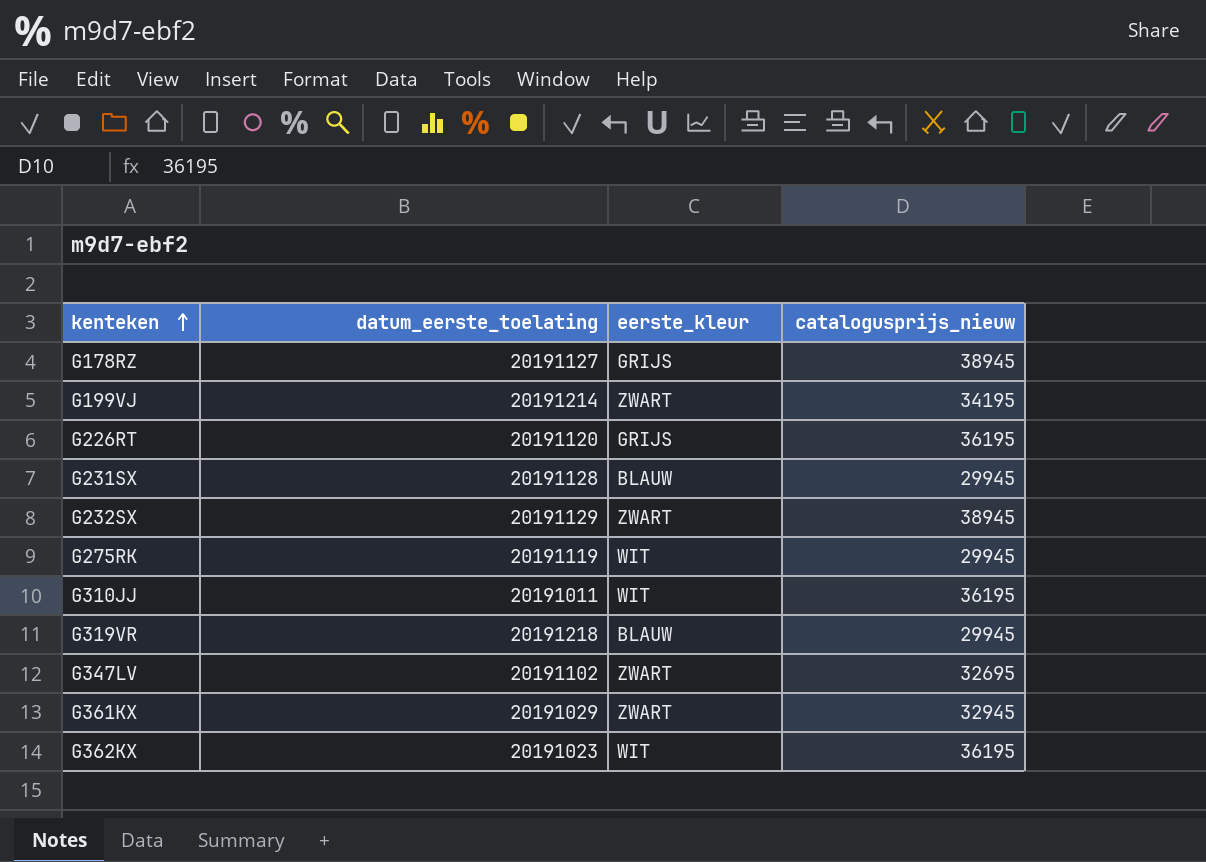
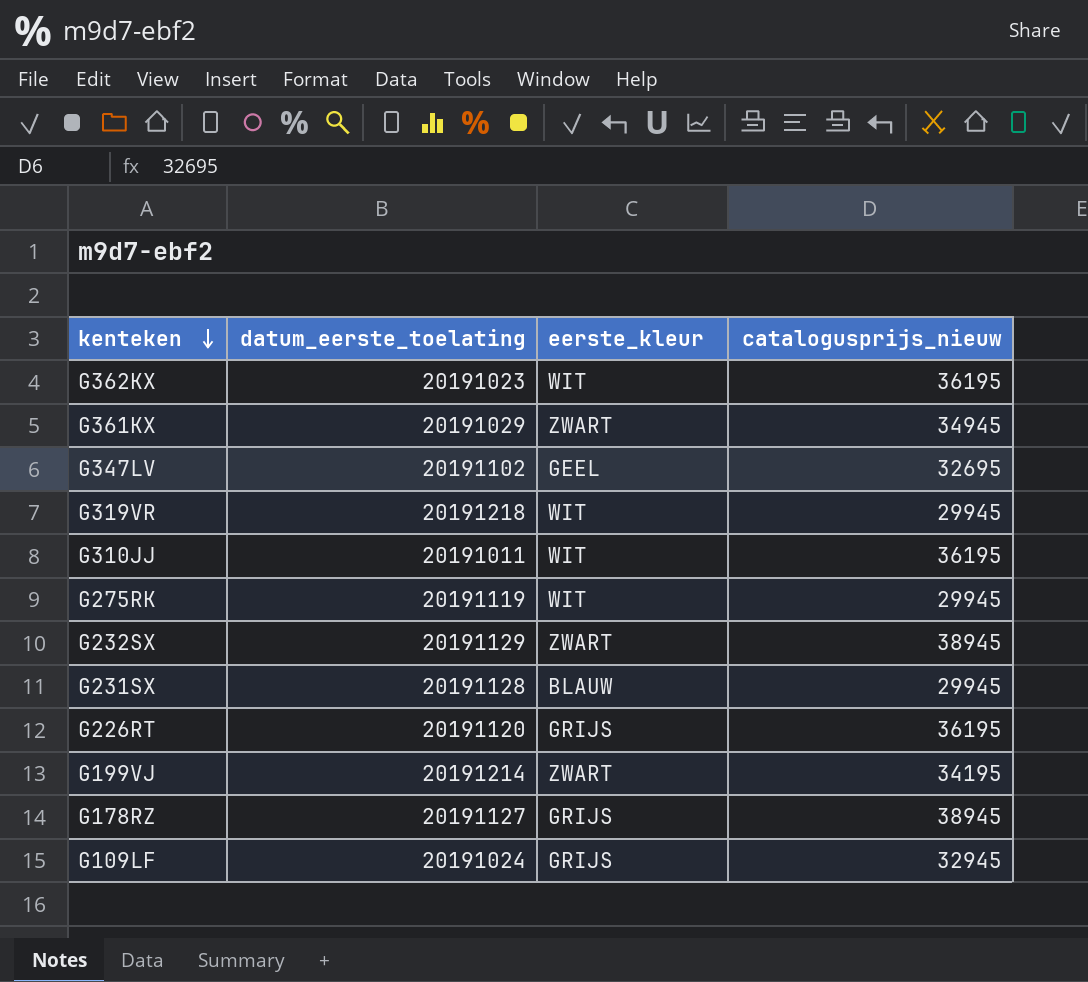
row order: kenteken ascending -> kenteken descending
G361KX | catalogusprijs_nieuw: 32945 -> 34945
G347LV | eerste_kleur: ZWART -> GEEL
G319VR | eerste_kleur: BLAUW -> WIT
row G109LF: none -> 20191024 | GRIJS | 32945

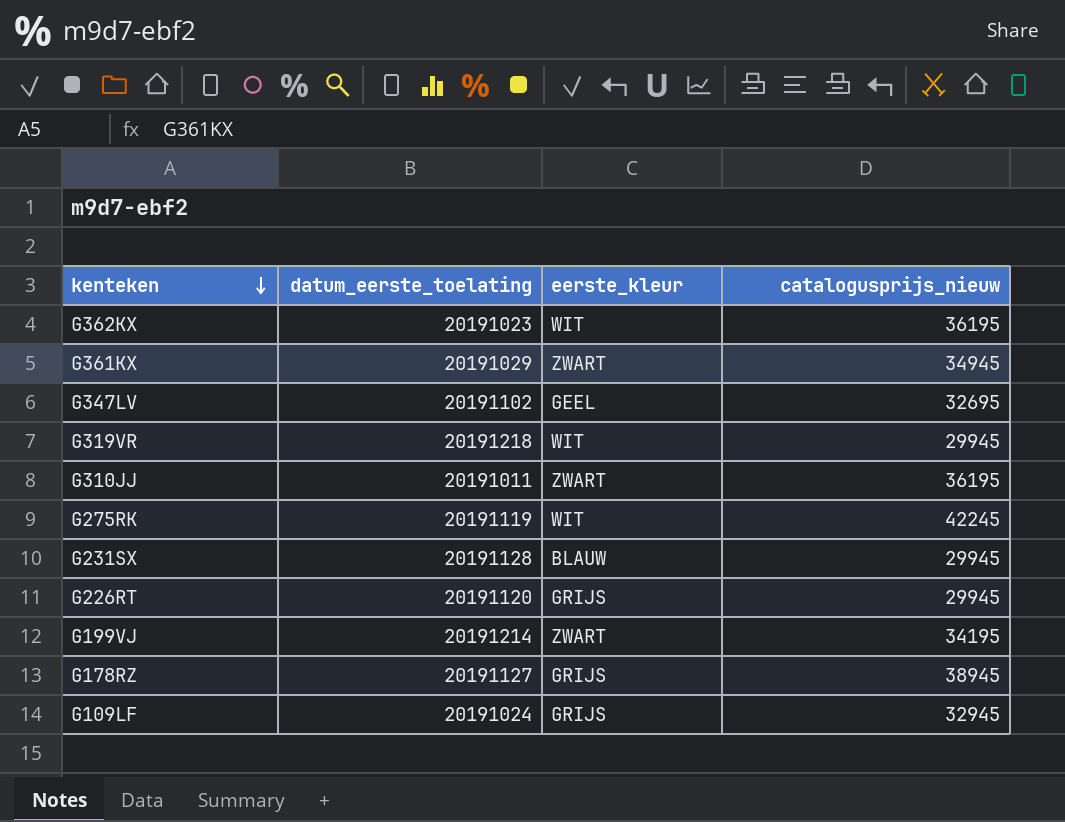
row G232SX: 20191129 | ZWART | 38945 -> none
G310JJ | eerste_kleur: WIT -> ZWART
G275RK | catalogusprijs_nieuw: 29945 -> 42245
G226RT | catalogusprijs_nieuw: 36195 -> 29945

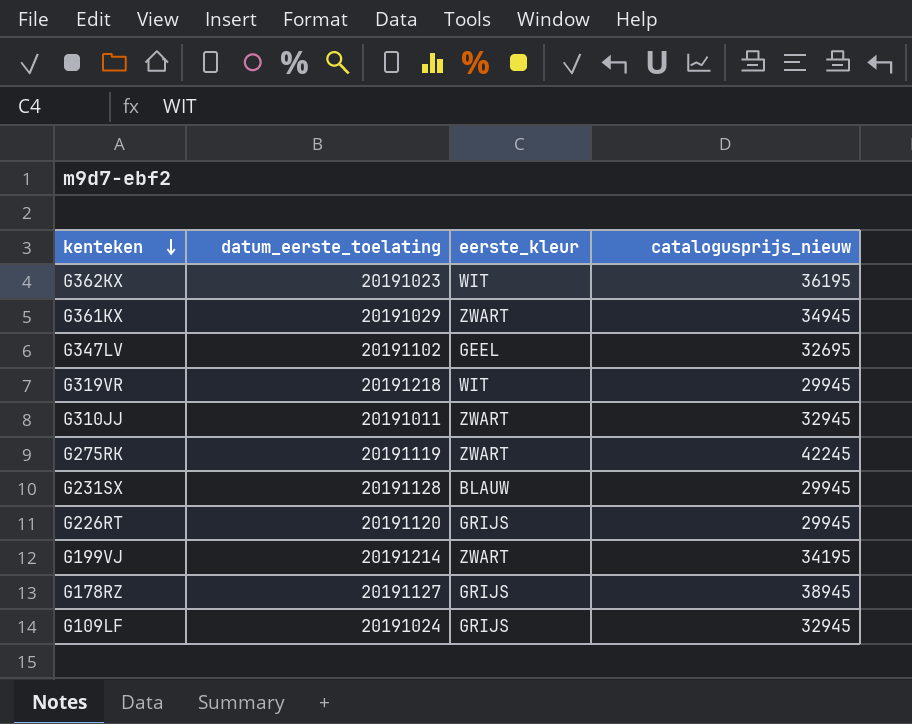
G310JJ | catalogusprijs_nieuw: 36195 -> 32945
G275RK | eerste_kleur: WIT -> ZWART

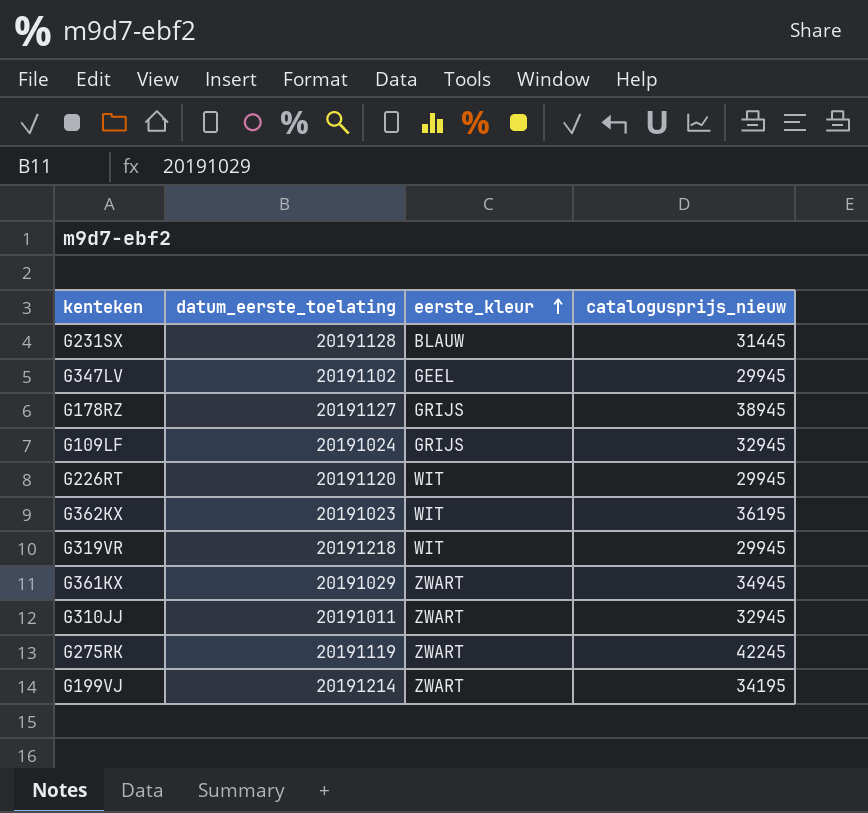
row order: kenteken descending -> eerste_kleur ascending
G231SX | catalogusprijs_nieuw: 29945 -> 31445
G347LV | catalogusprijs_nieuw: 32695 -> 29945
G226RT | eerste_kleur: GRIJS -> WIT

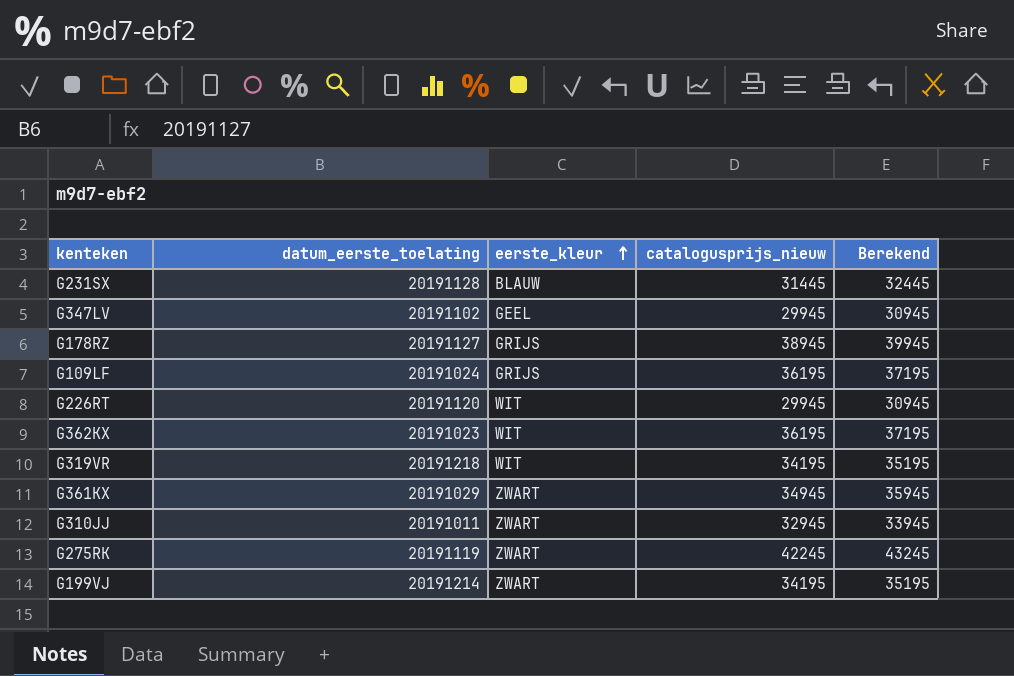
column Berekend | formula: none -> [catalogusprijs_nieuw] + 1000
G109LF | catalogusprijs_nieuw: 32945 -> 36195
G319VR | catalogusprijs_nieuw: 29945 -> 34195

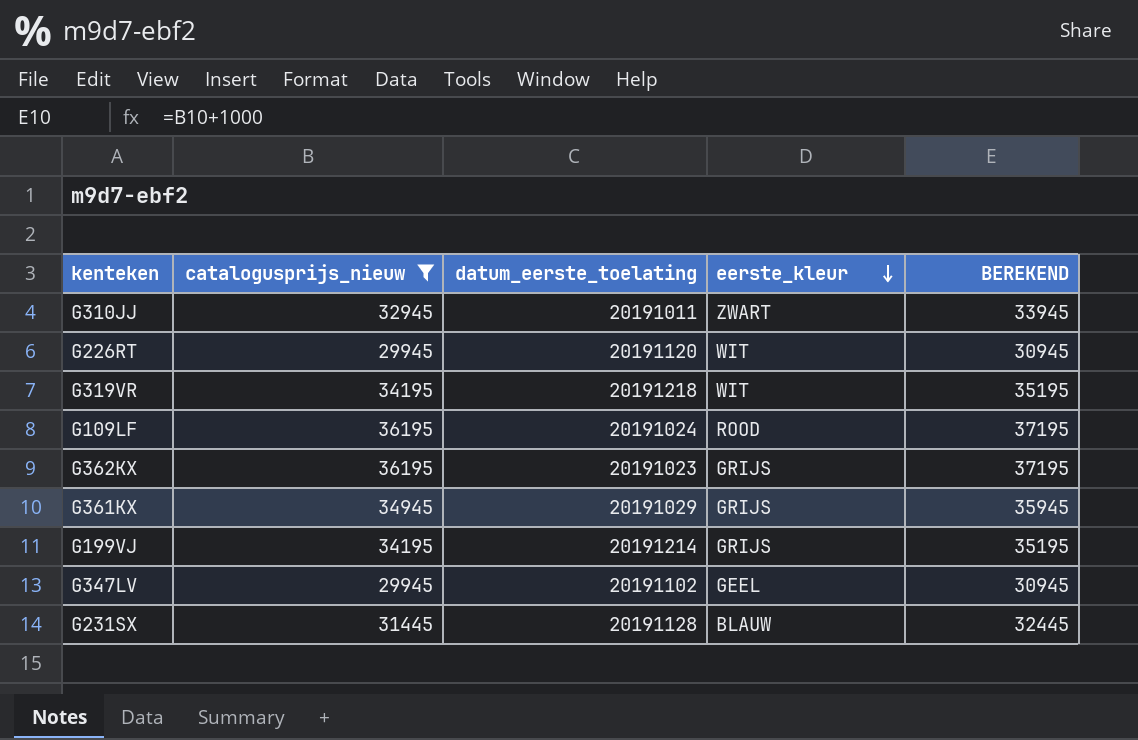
filter: none -> catalogusprijs_nieuw <= 36195
row order: eerste_kleur ascending -> eerste_kleur descending
column catalogusprijs_nieuw | position: 4 -> 2
column name: Berekend -> BEREKEND
G109LF | eerste_kleur: GRIJS -> ROOD
G362KX | eerste_kleur: WIT -> GRIJS
G361KX | eerste_kleur: ZWART -> GRIJS
G199VJ | eerste_kleur: ZWART -> GRIJS

